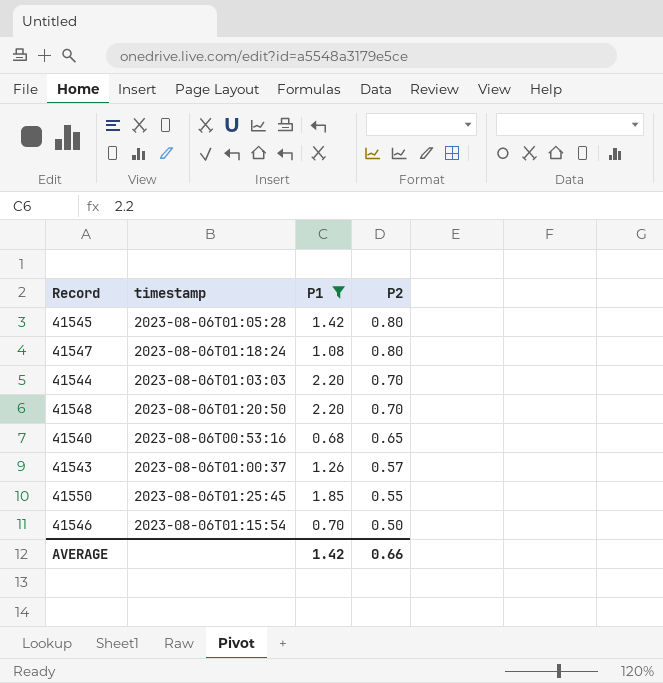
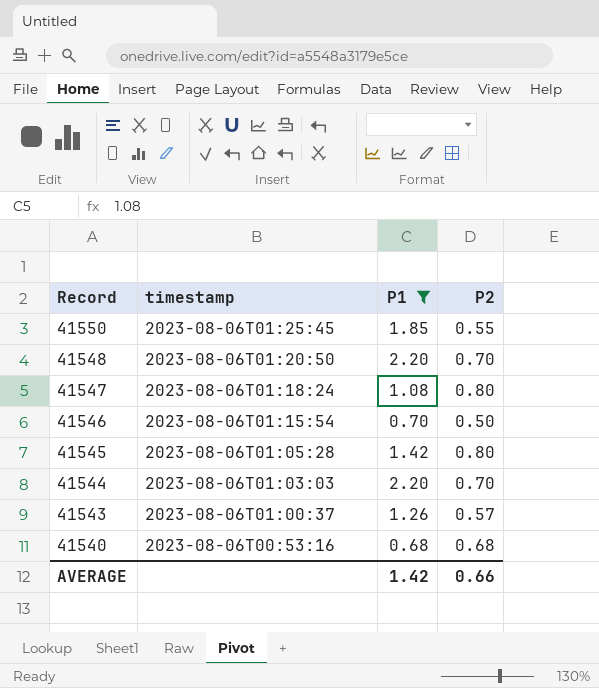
row order: P2 descending -> Record descending
41540 | P2: 0.65 -> 0.68

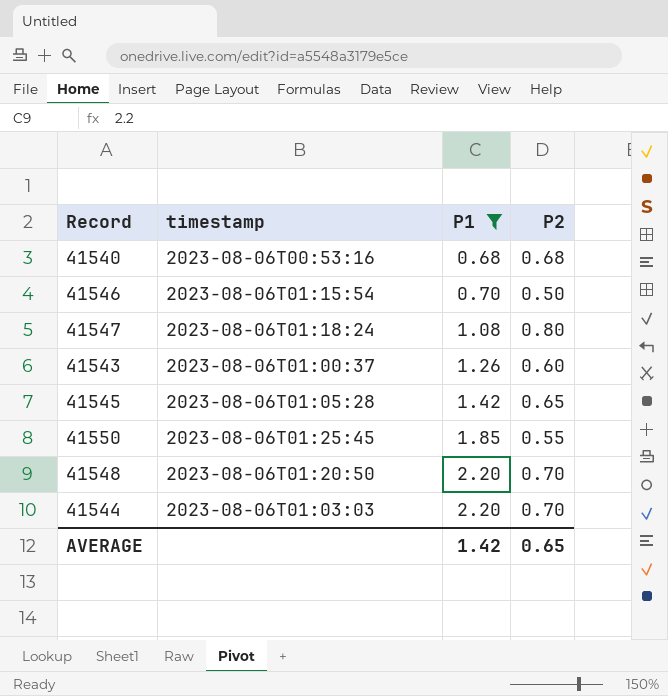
row order: Record descending -> P1 ascending
41543 | P2: 0.57 -> 0.60
41545 | P2: 0.80 -> 0.65
AVERAGE | P2: 0.66 -> 0.65

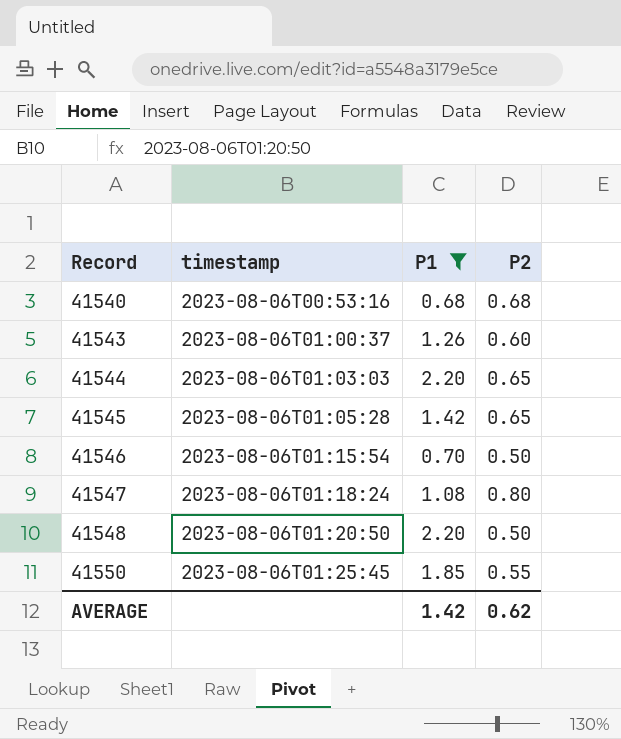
row order: P1 ascending -> Record ascending
41544 | P2: 0.70 -> 0.65
41548 | P2: 0.70 -> 0.50
AVERAGE | P2: 0.65 -> 0.62

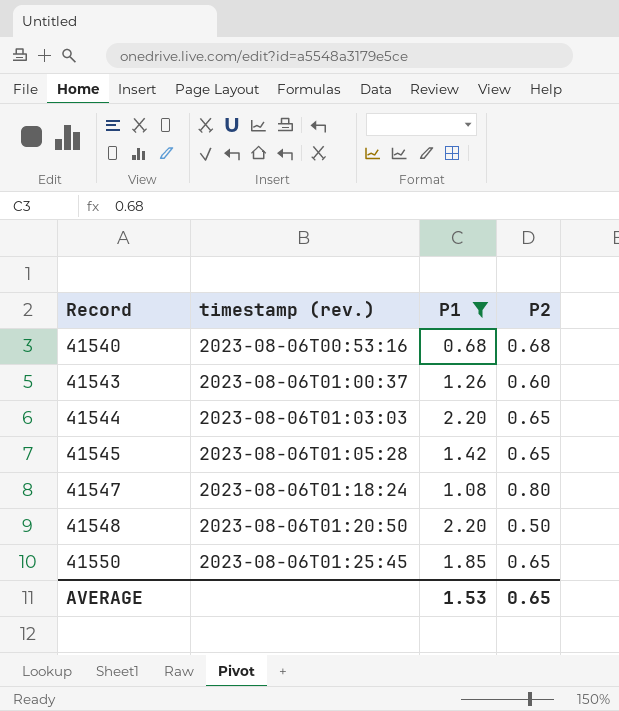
column name: timestamp -> timestamp (rev.)
row 41546: 2023-08-06T01:15:54 | 0.70 | 0.50 -> none
41550 | P2: 0.55 -> 0.65
AVERAGE | P1: 1.42 -> 1.53
AVERAGE | P2: 0.62 -> 0.65

